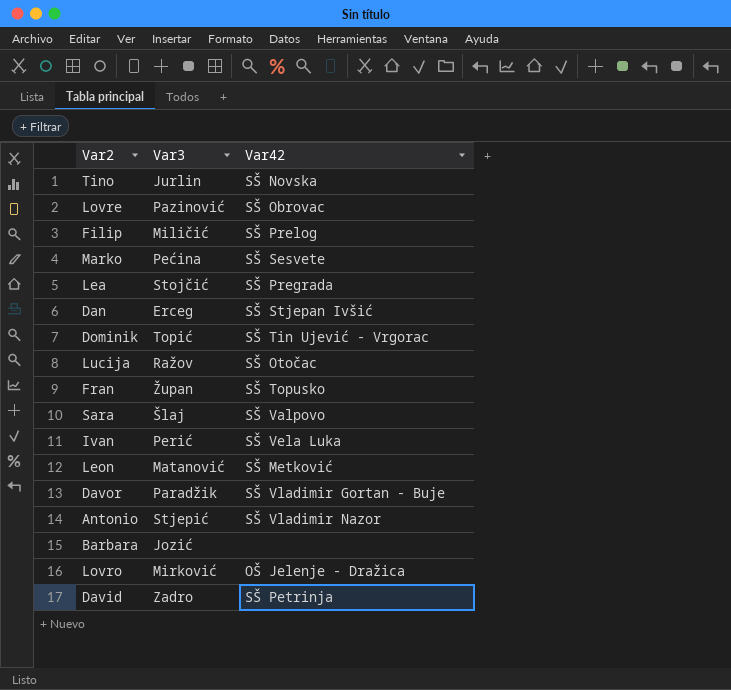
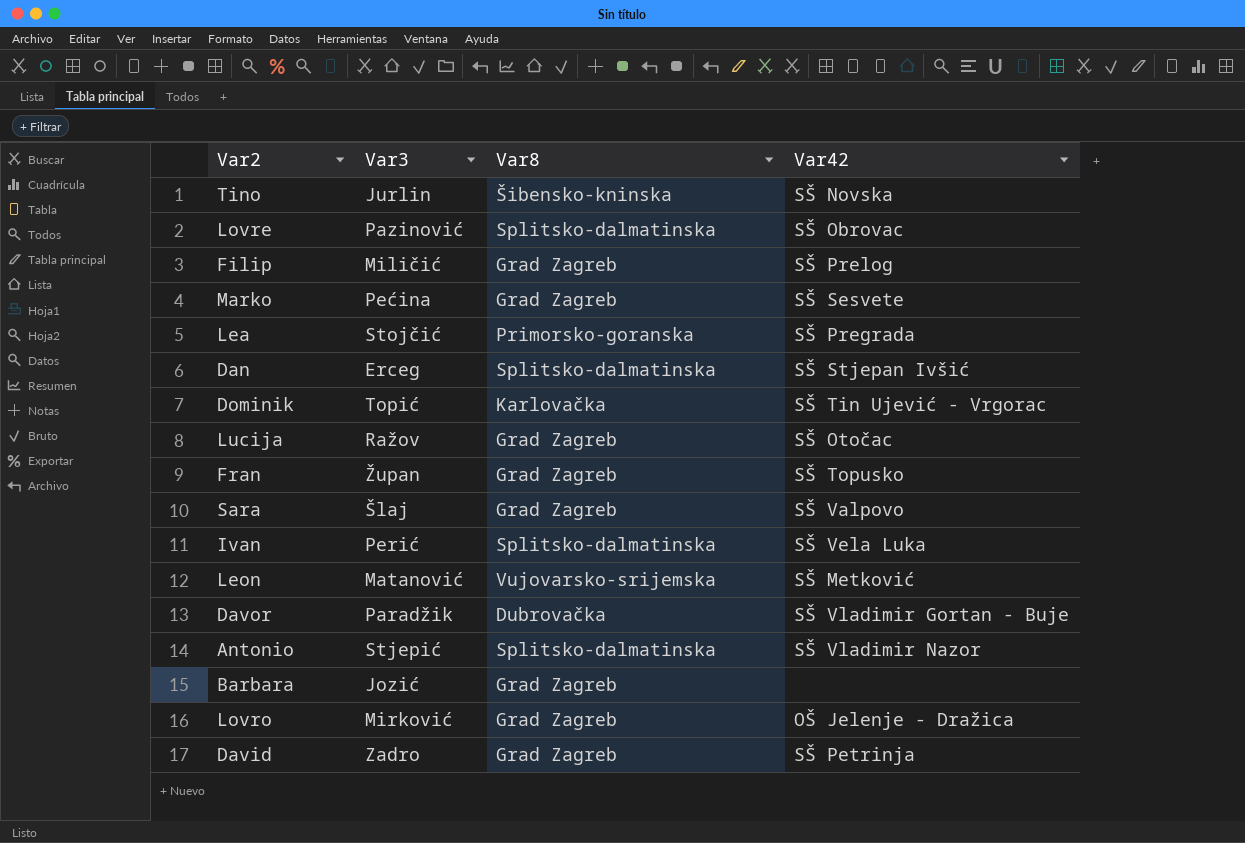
column Var8 | position: none -> 3

